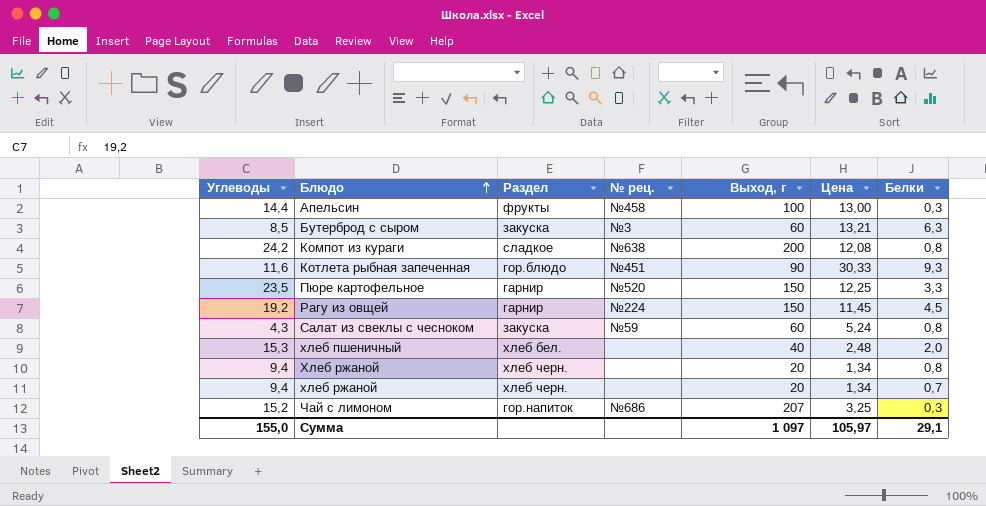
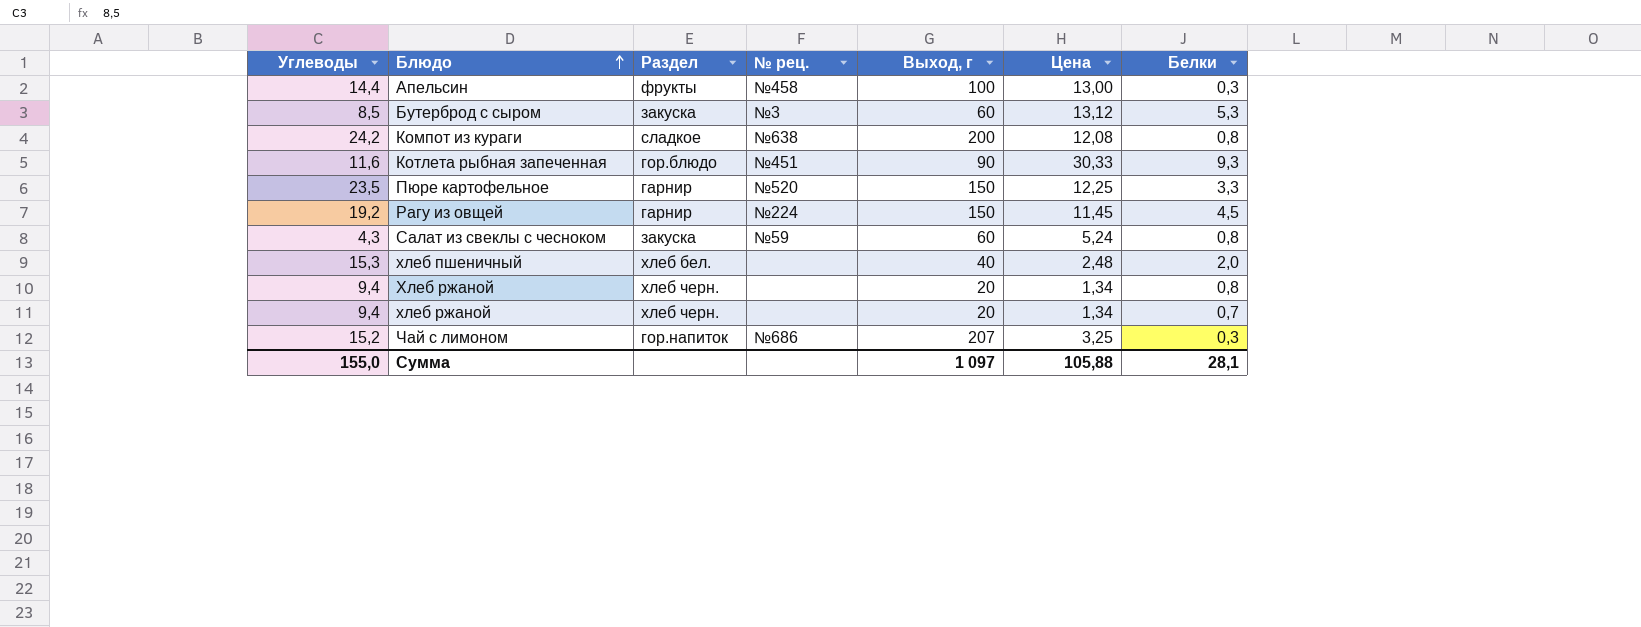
Бутерброд с сыром | Цена: 13,21 -> 13,12
Бутерброд с сыром | Белки: 6,3 -> 5,3
Сумма | Цена: 105,97 -> 105,88
Сумма | Белки: 29,1 -> 28,1

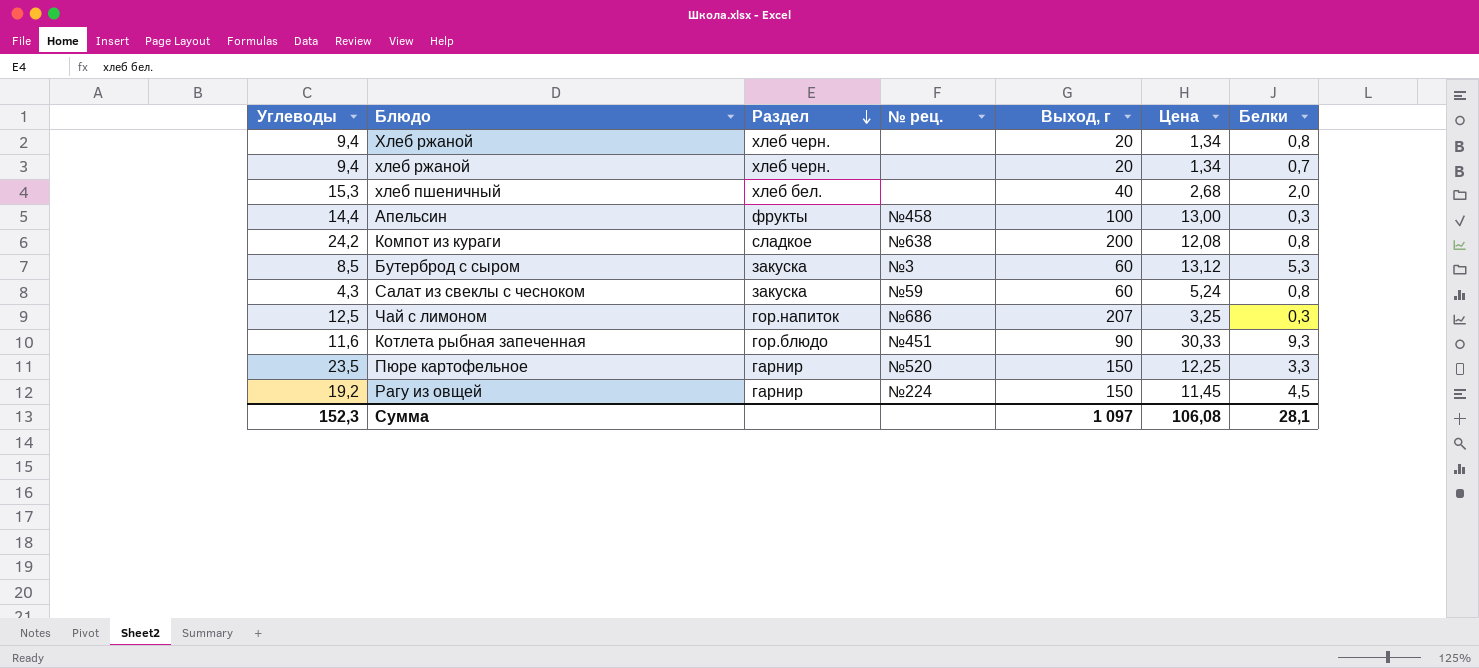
row order: Блюдо ascending -> Раздел descending
хлеб пшеничный | Цена: 2,48 -> 2,68
Чай с лимоном | Углеводы: 15,2 -> 12,5
Сумма | Углеводы: 155,0 -> 152,3
Сумма | Цена: 105,88 -> 106,08

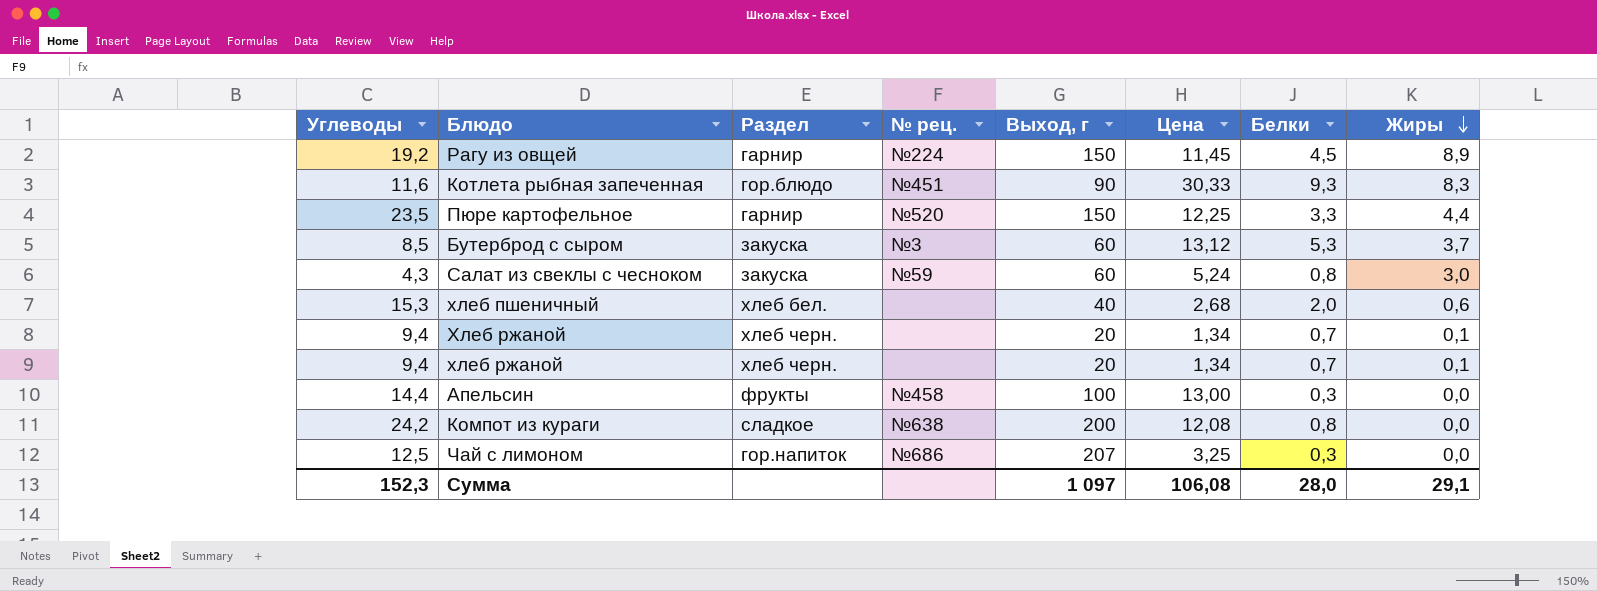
row order: Раздел descending -> Жиры descending
column Жиры | position: none -> 8
Хлеб ржаной | Белки: 0,8 -> 0,7
Сумма | Белки: 28,1 -> 28,0

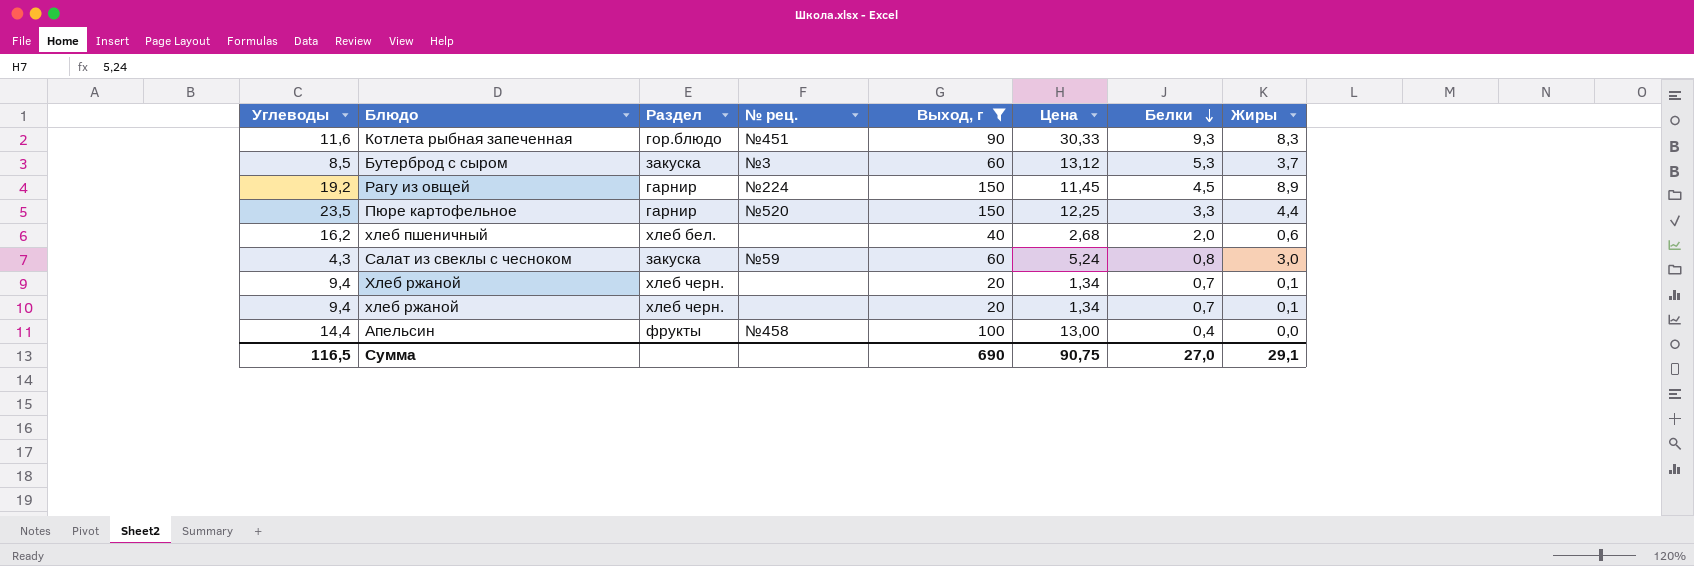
filter: none -> Выход, г <= 150
row order: Жиры descending -> Белки descending
хлеб пшеничный | Углеводы: 15,3 -> 16,2
Апельсин | Белки: 0,3 -> 0,4
Сумма | Углеводы: 152,3 -> 116,5
Сумма | Выход, г: 1 097 -> 690
Сумма | Цена: 106,08 -> 90,75
Сумма | Белки: 28,0 -> 27,0

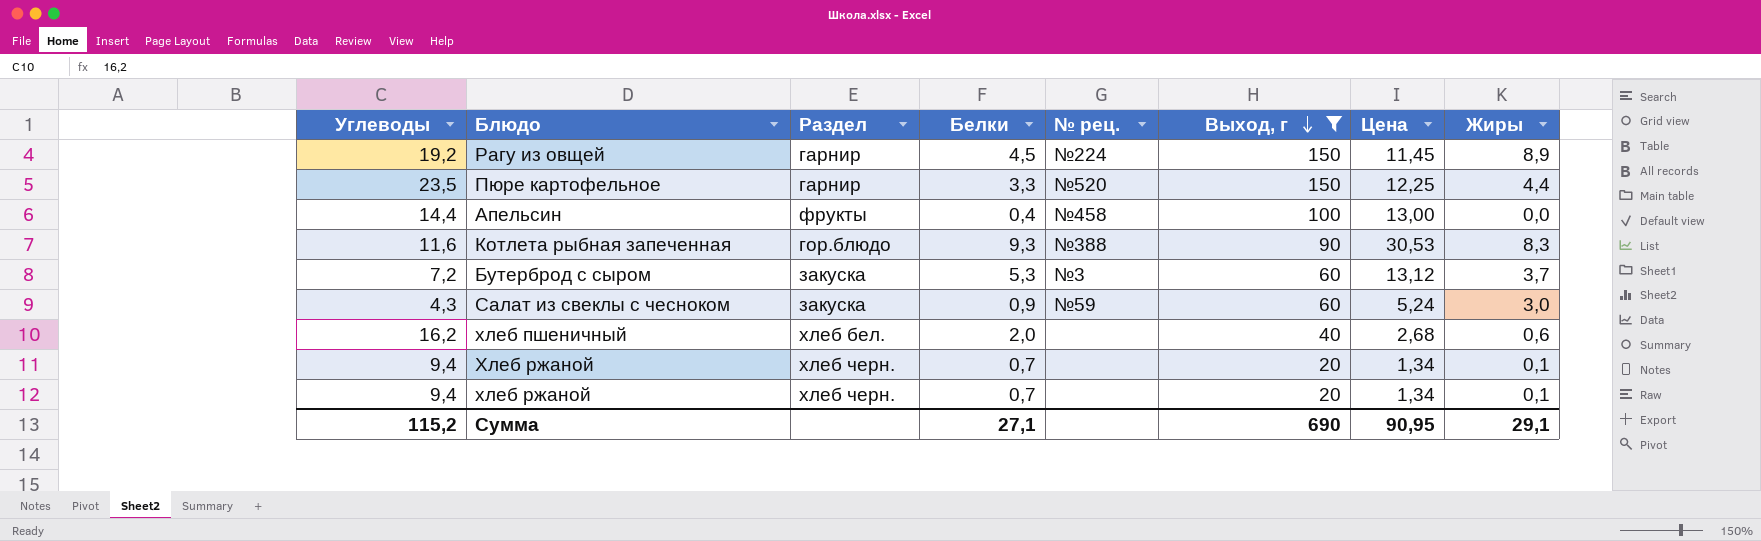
row order: Белки descending -> Выход, г descending
column Белки | position: 7 -> 4
Котлета рыбная запеченная | № рец.: №451 -> №388
Котлета рыбная запеченная | Цена: 30,33 -> 30,53
Бутерброд с сыром | Углеводы: 8,5 -> 7,2
Салат из свеклы с чесноком | Белки: 0,8 -> 0,9
Сумма | Углеводы: 116,5 -> 115,2
Сумма | Белки: 27,0 -> 27,1
Сумма | Цена: 90,75 -> 90,95

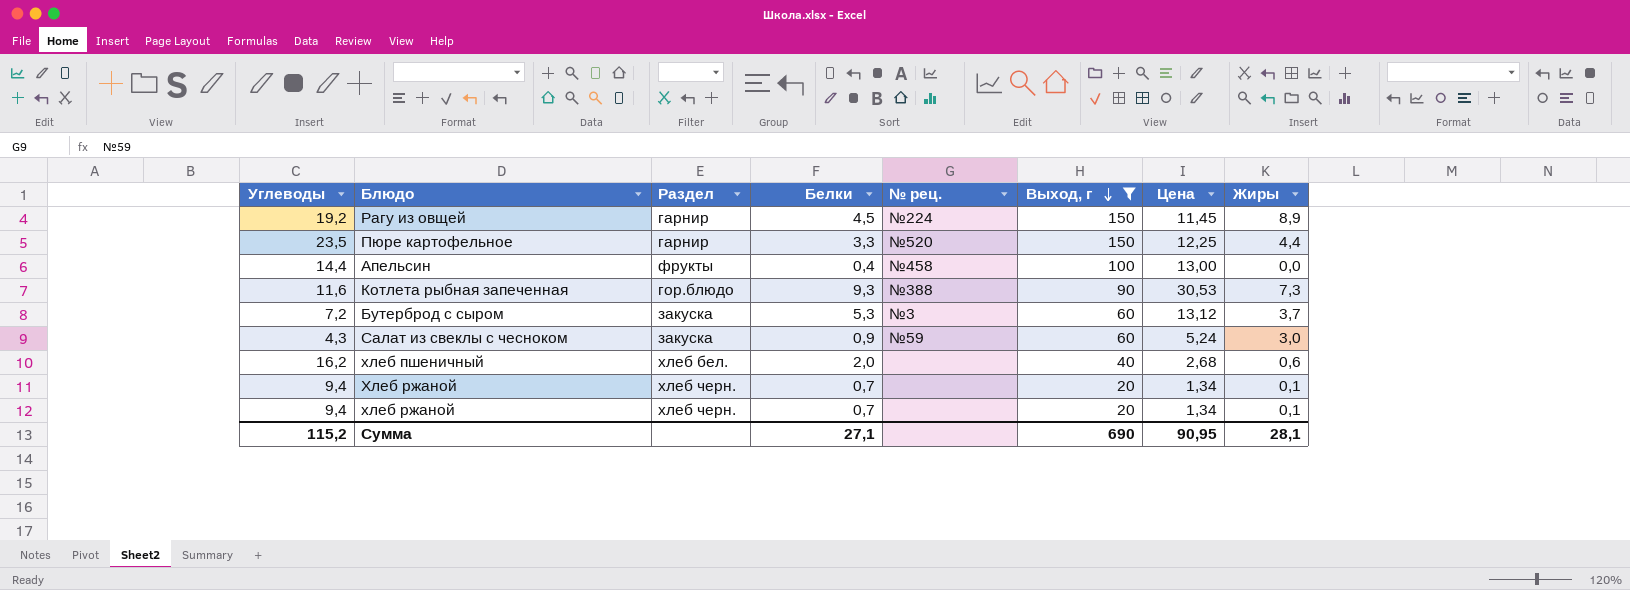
Котлета рыбная запеченная | Жиры: 8,3 -> 7,3
Сумма | Жиры: 29,1 -> 28,1

